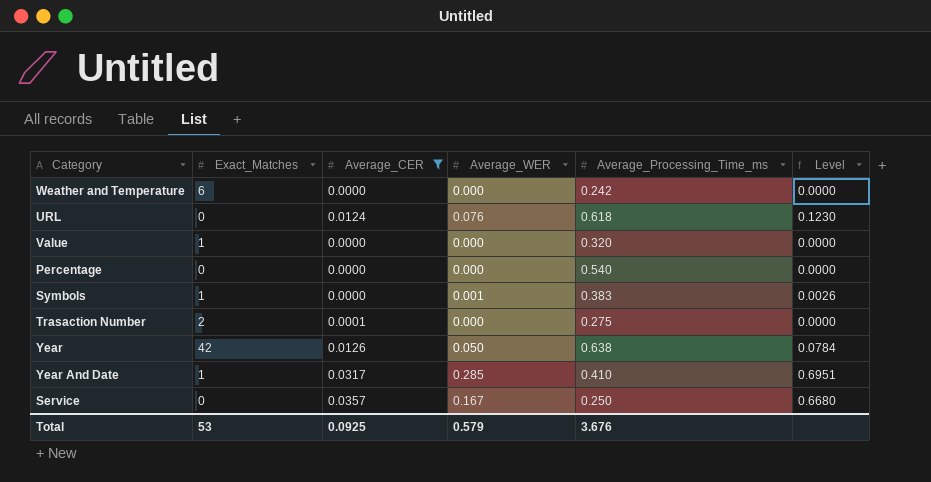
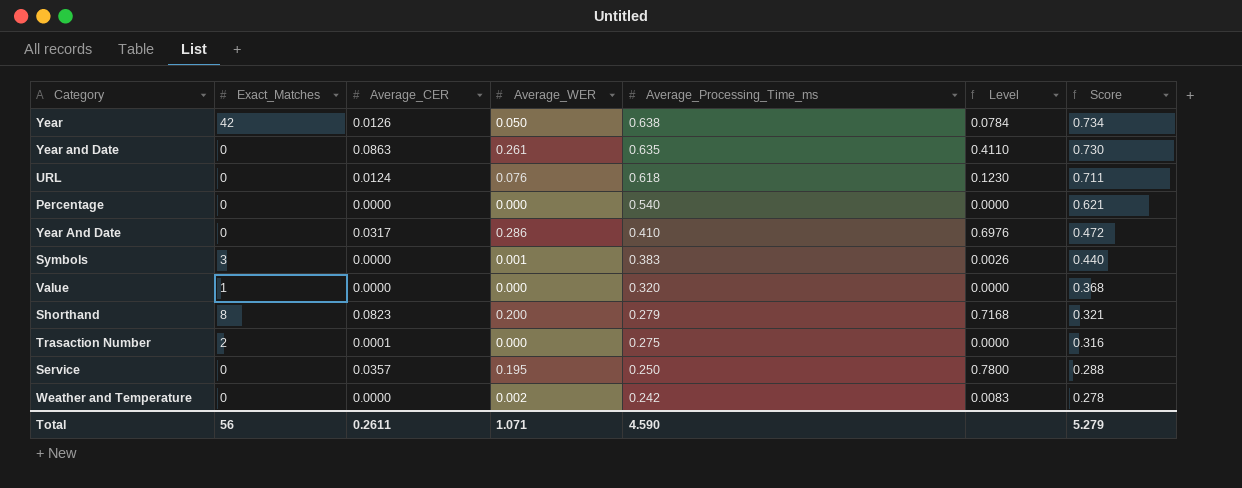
filter: Average_CER <= 0.0357 -> none
row order: none -> Average_Processing_Time_ms descending
column Score | formula: none -> [Average_Processing_Time_ms] * 1.15
Year And Date | Exact_Matches: 1 -> 0
Year And Date | Average_WER: 0.285 -> 0.286
Year And Date | Level: 0.6951 -> 0.6976
Symbols | Exact_Matches: 1 -> 3
Service | Average_WER: 0.167 -> 0.195
Service | Level: 0.6680 -> 0.7800
Weather and Temperature | Exact_Matches: 6 -> 0
Weather and Temperature | Average_WER: 0.000 -> 0.002
Weather and Temperature | Level: 0.0000 -> 0.0083
Total | Exact_Matches: 53 -> 56
Total | Average_CER: 0.0925 -> 0.2611
Total | Average_WER: 0.579 -> 1.071
Total | Average_Processing_Time_ms: 3.676 -> 4.590

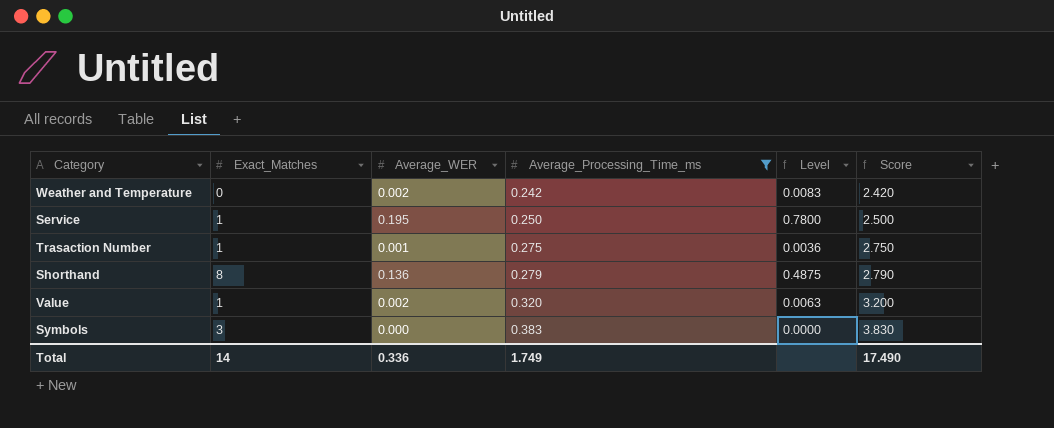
filter: none -> Average_Processing_Time_ms <= 0.383
row order: Average_Processing_Time_ms descending -> Average_Processing_Time_ms ascending
column Average_CER | position: 3 -> none
column Score | formula: [Average_Processing_Time_ms] * 1.15 -> [Average_Processing_Time_ms] * 10
Service | Exact_Matches: 0 -> 1
Trasaction Number | Exact_Matches: 2 -> 1
Trasaction Number | Average_WER: 0.000 -> 0.001
Trasaction Number | Level: 0.0000 -> 0.0036
Shorthand | Average_WER: 0.200 -> 0.136
Shorthand | Level: 0.7168 -> 0.4875
Value | Average_WER: 0.000 -> 0.002
Value | Level: 0.0000 -> 0.0063
Symbols | Average_WER: 0.001 -> 0.000
Symbols | Level: 0.0026 -> 0.0000
Total | Exact_Matches: 56 -> 14
Total | Average_WER: 1.071 -> 0.336
Total | Average_Processing_Time_ms: 4.590 -> 1.749
Total | Score: 5.279 -> 17.490

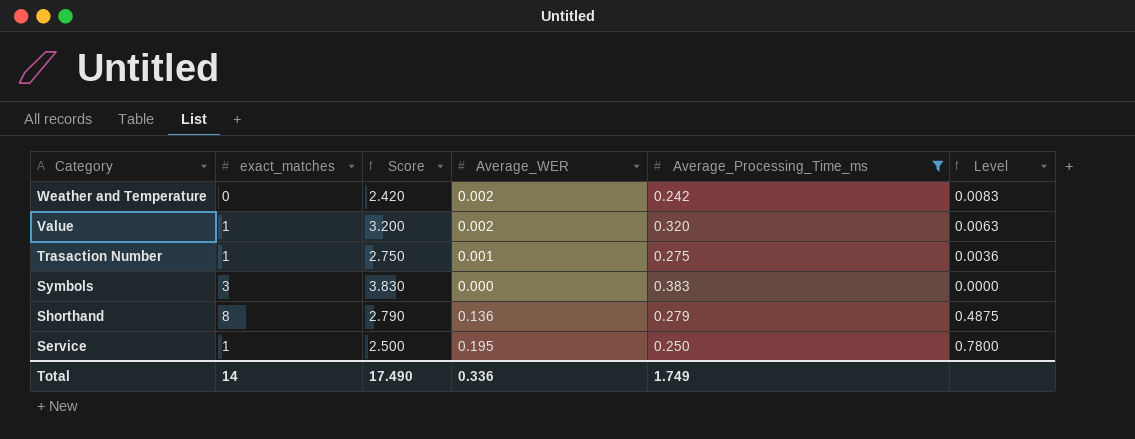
row order: Average_Processing_Time_ms ascending -> Category descending
column name: Exact_Matches -> exact_matches
column Score | position: 6 -> 3

